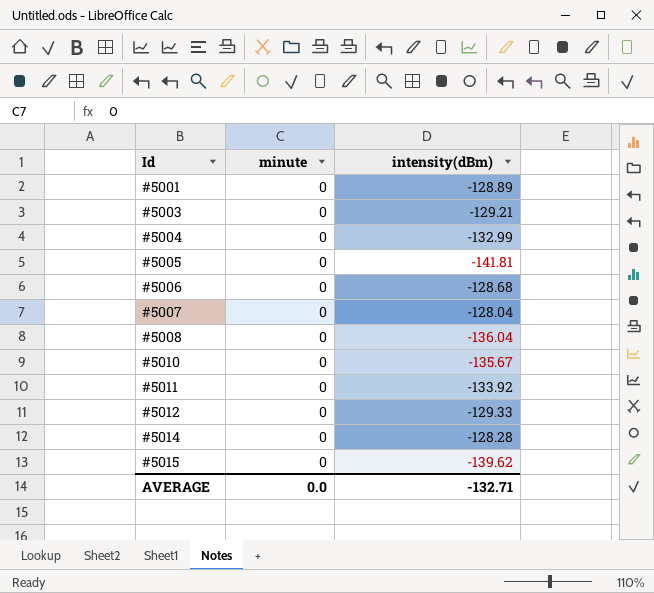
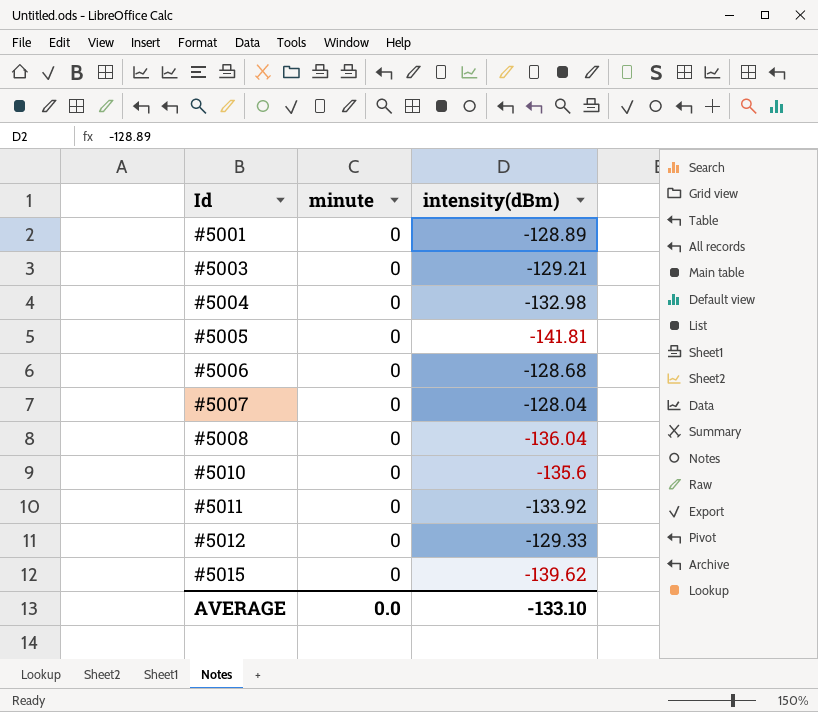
row #5014: 0 | -128.28 -> none
#5004 | intensity(dBm): -132.99 -> -132.98
#5010 | intensity(dBm): -135.67 -> -135.6
AVERAGE | intensity(dBm): -132.71 -> -133.10

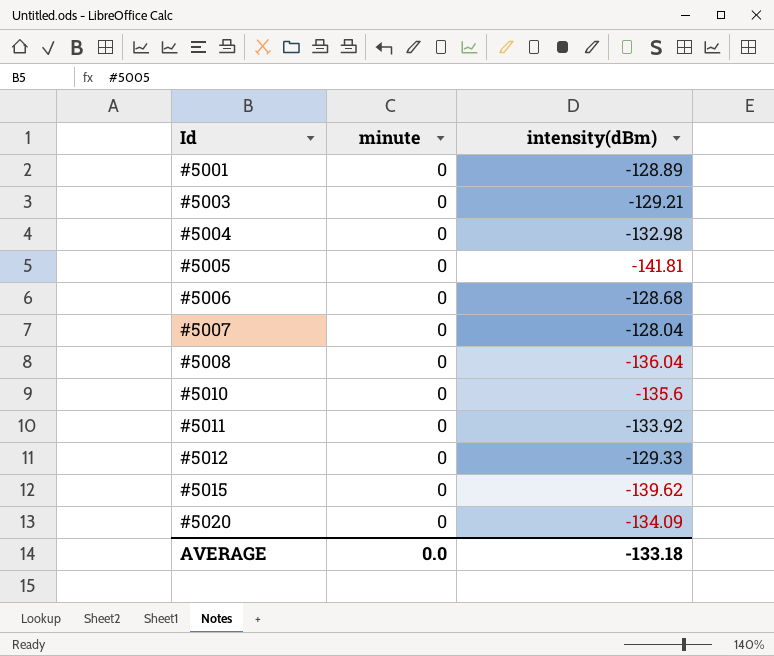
row #5020: none -> 0 | -134.09
AVERAGE | intensity(dBm): -133.10 -> -133.18

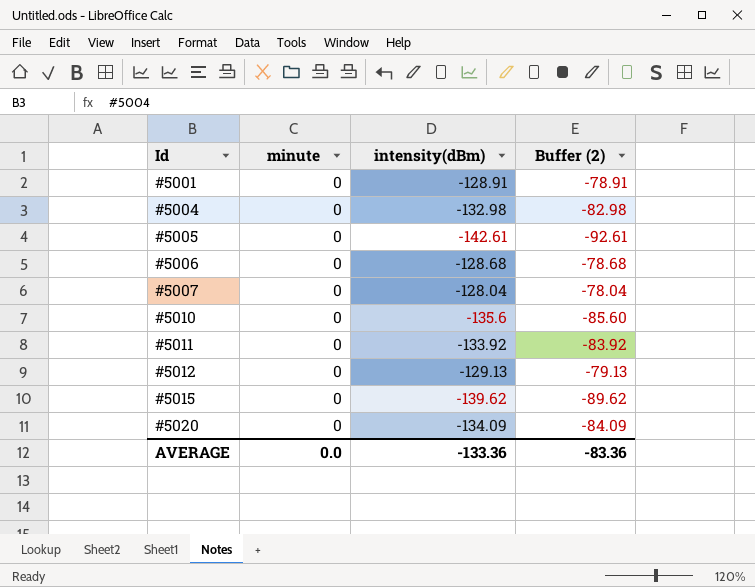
column Buffer (2) | formula: none -> [intensity(dBm)] + 50
row #5003: 0 | -129.21 -> none
row #5008: 0 | -136.04 -> none
#5001 | intensity(dBm): -128.89 -> -128.91
#5005 | intensity(dBm): -141.81 -> -142.61
#5012 | intensity(dBm): -129.33 -> -129.13
AVERAGE | intensity(dBm): -133.18 -> -133.36

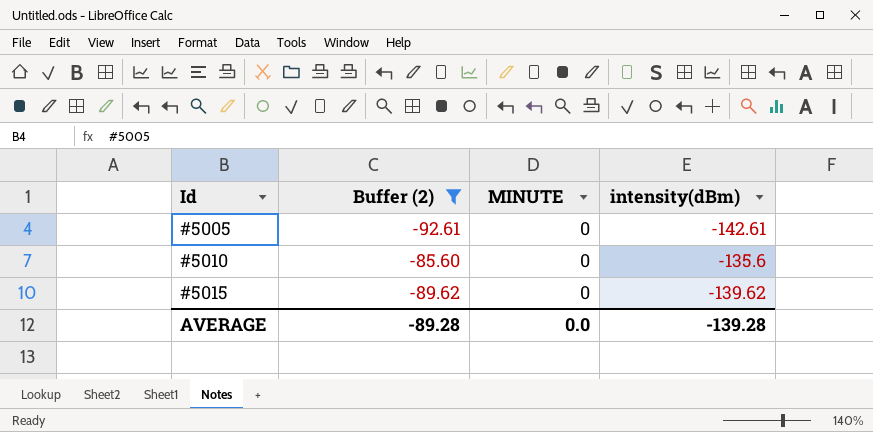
filter: none -> Buffer (2) <= -85.60
column Buffer (2) | position: 4 -> 2
column name: minute -> MINUTE
AVERAGE | Buffer (2): -83.36 -> -89.28
AVERAGE | intensity(dBm): -133.36 -> -139.28

